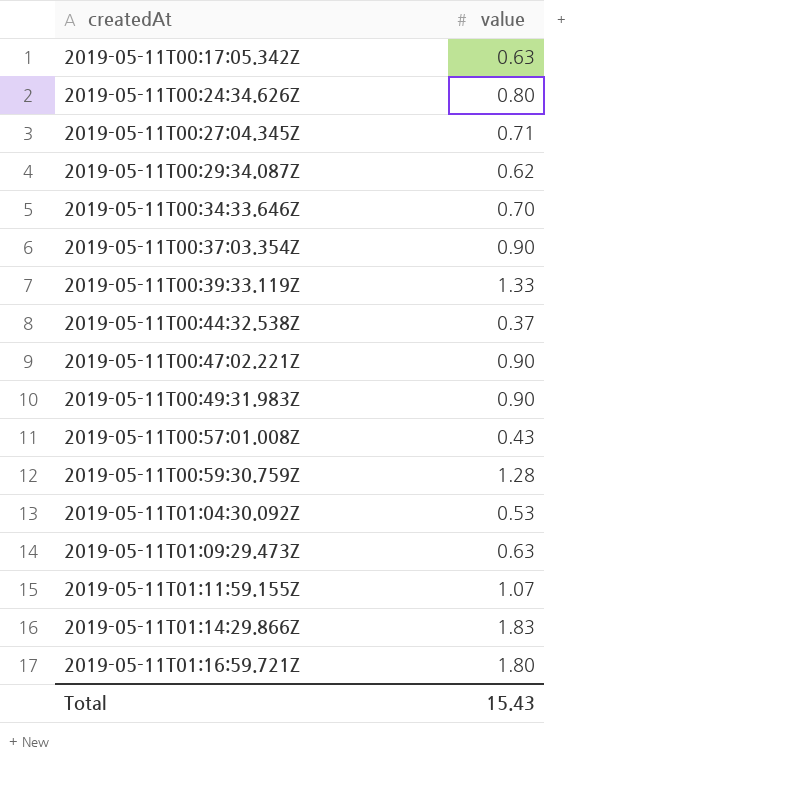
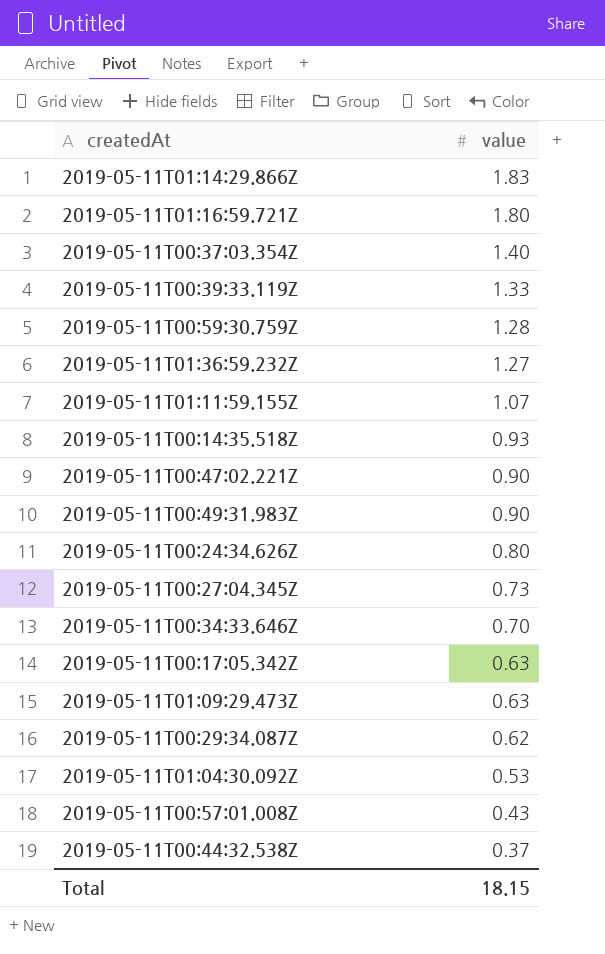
row order: createdAt ascending -> value descending
2019-05-11T00:37:03.354Z | value: 0.90 -> 1.40
row 2019-05-11T01:36:59.232Z: none -> 1.27
row 2019-05-11T00:14:35.518Z: none -> 0.93
2019-05-11T00:27:04.345Z | value: 0.71 -> 0.73
Total | value: 15.43 -> 18.15

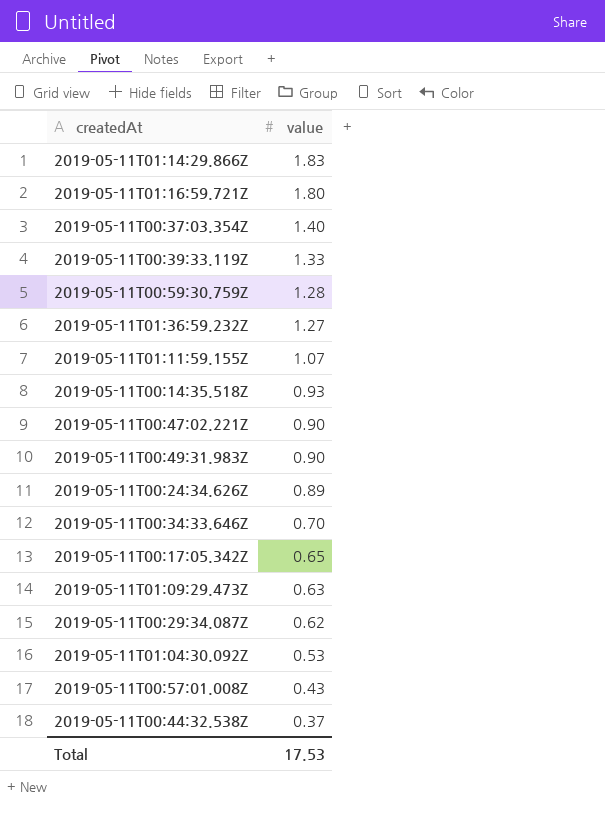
row 2019-05-11T00:27:04.345Z: 0.73 -> none
2019-05-11T00:24:34.626Z | value: 0.80 -> 0.89
2019-05-11T00:17:05.342Z | value: 0.63 -> 0.65
Total | value: 18.15 -> 17.53

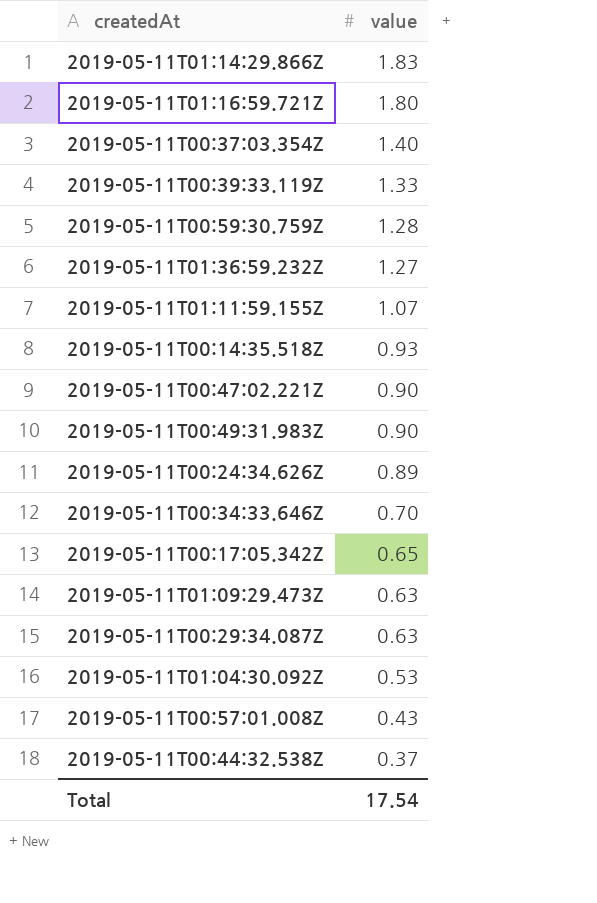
2019-05-11T00:29:34.087Z | value: 0.62 -> 0.63
Total | value: 17.53 -> 17.54

